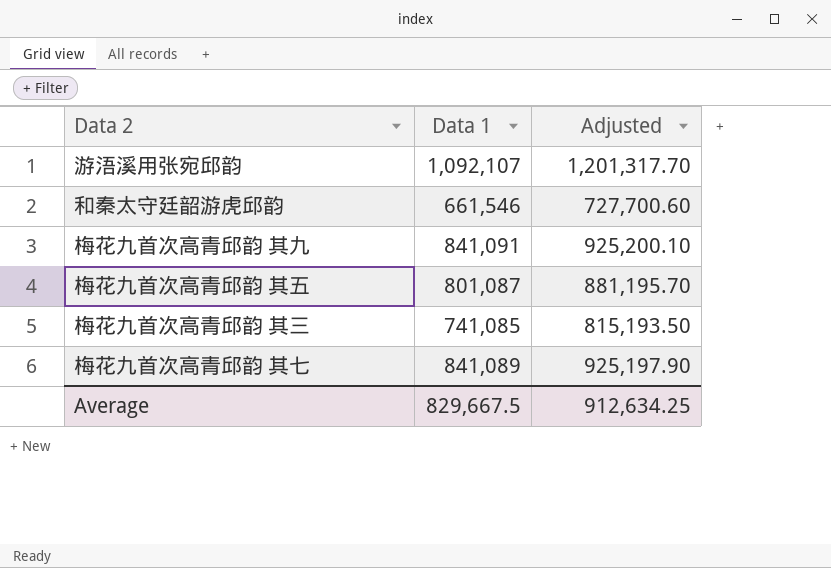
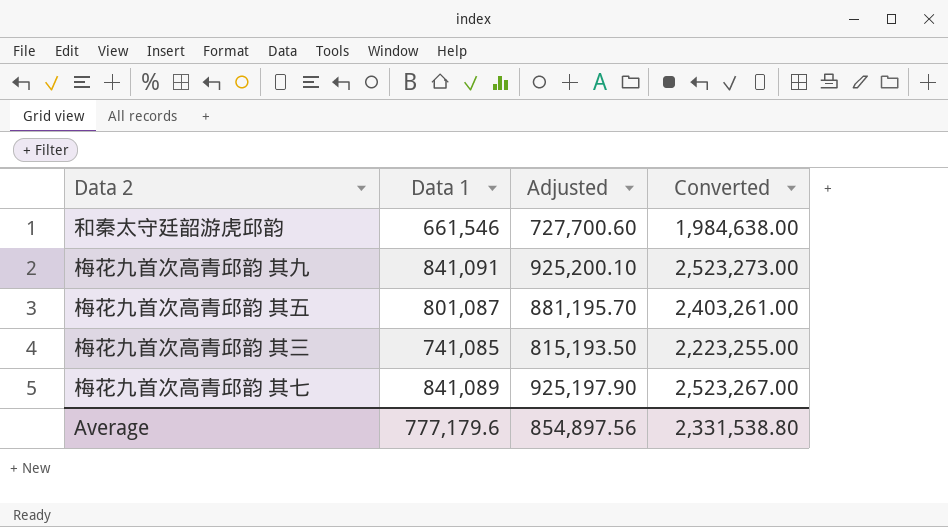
column Converted | formula: none -> [Data 1] * 3
row 游浯溪用张宛邱韵: 1,092,107 | 1,201,317.70 -> none
Average | Data 1: 829,667.5 -> 777,179.6
Average | Adjusted: 912,634.25 -> 854,897.56

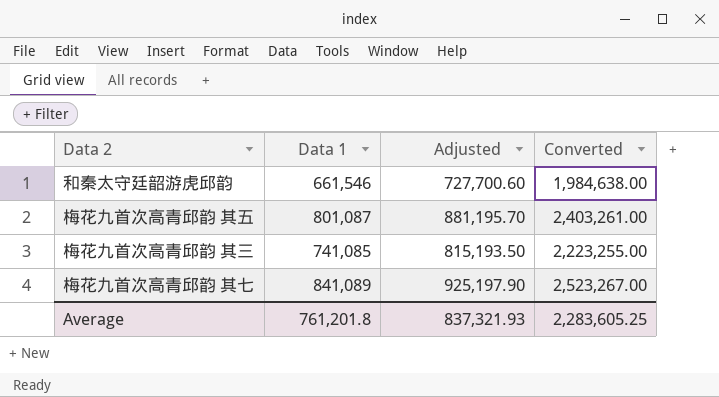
row 梅花九首次高青邱韵 其九: 841,091 | 925,200.10 | 2,523,273.00 -> none
Average | Data 1: 777,179.6 -> 761,201.8
Average | Adjusted: 854,897.56 -> 837,321.93
Average | Converted: 2,331,538.80 -> 2,283,605.25

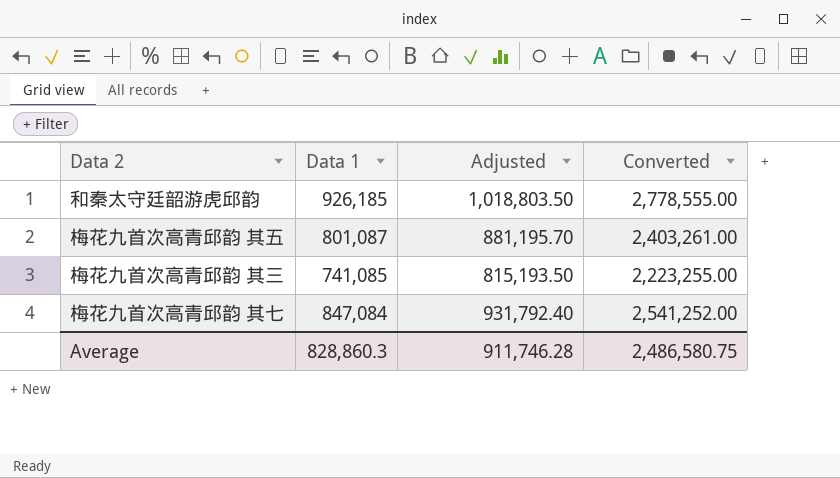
和秦太守廷韶游虎邱韵 | Data 1: 661,546 -> 926,185
和秦太守廷韶游虎邱韵 | Adjusted: 727,700.60 -> 1,018,803.50
和秦太守廷韶游虎邱韵 | Converted: 1,984,638.00 -> 2,778,555.00
梅花九首次高青邱韵 其七 | Data 1: 841,089 -> 847,084
梅花九首次高青邱韵 其七 | Adjusted: 925,197.90 -> 931,792.40
梅花九首次高青邱韵 其七 | Converted: 2,523,267.00 -> 2,541,252.00
Average | Data 1: 761,201.8 -> 828,860.3
Average | Adjusted: 837,321.93 -> 911,746.28
Average | Converted: 2,283,605.25 -> 2,486,580.75

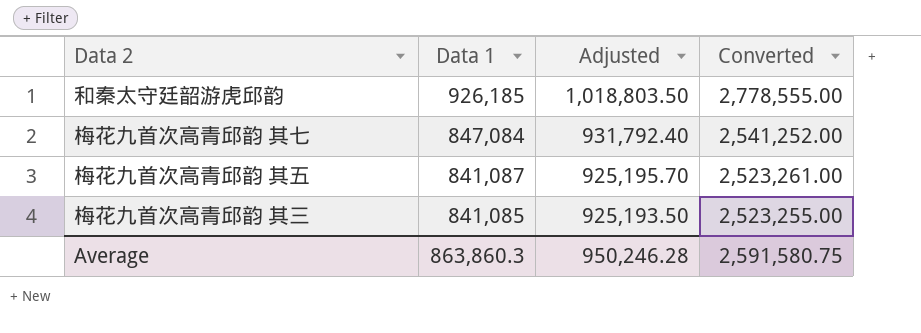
row order: none -> Data 1 descending
梅花九首次高青邱韵 其五 | Data 1: 801,087 -> 841,087
梅花九首次高青邱韵 其五 | Adjusted: 881,195.70 -> 925,195.70
梅花九首次高青邱韵 其五 | Converted: 2,403,261.00 -> 2,523,261.00
梅花九首次高青邱韵 其三 | Data 1: 741,085 -> 841,085
梅花九首次高青邱韵 其三 | Adjusted: 815,193.50 -> 925,193.50
梅花九首次高青邱韵 其三 | Converted: 2,223,255.00 -> 2,523,255.00
Average | Data 1: 828,860.3 -> 863,860.3
Average | Adjusted: 911,746.28 -> 950,246.28
Average | Converted: 2,486,580.75 -> 2,591,580.75

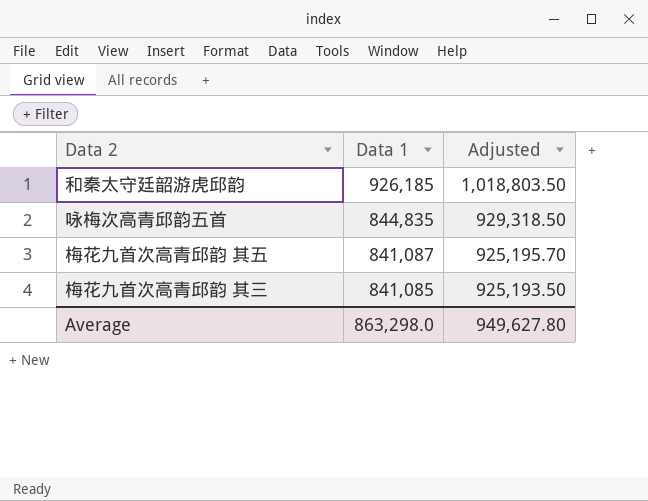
column Converted | formula: [Data 1] * 3 -> none
row 梅花九首次高青邱韵 其七: 847,084 | 931,792.40 | 2,541,252.00 -> none
row 咏梅次高青邱韵五首: none -> 844,835 | 929,318.50
Average | Data 1: 863,860.3 -> 863,298.0
Average | Adjusted: 950,246.28 -> 949,627.80

